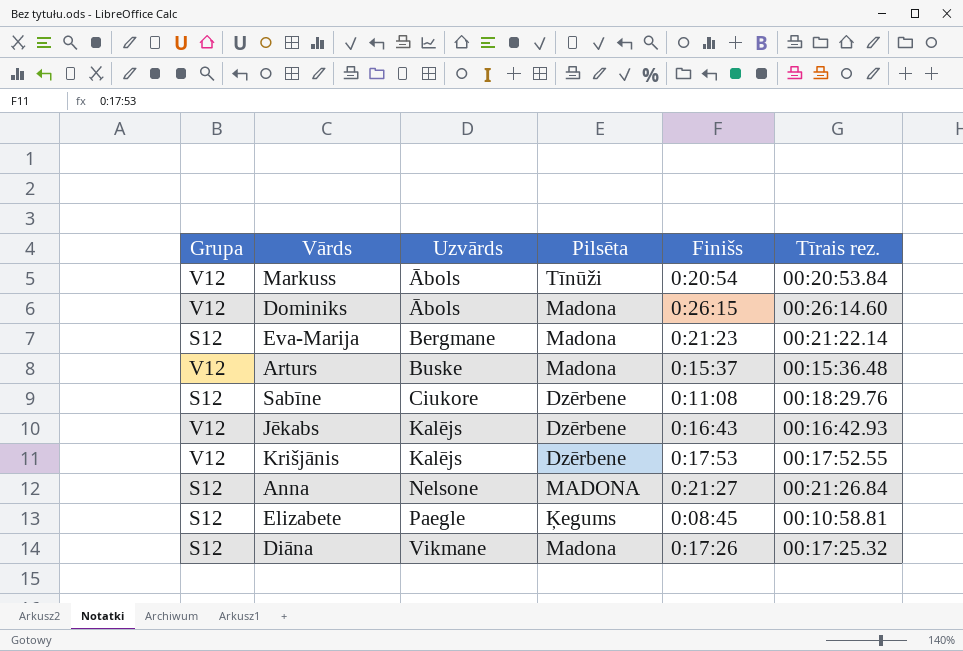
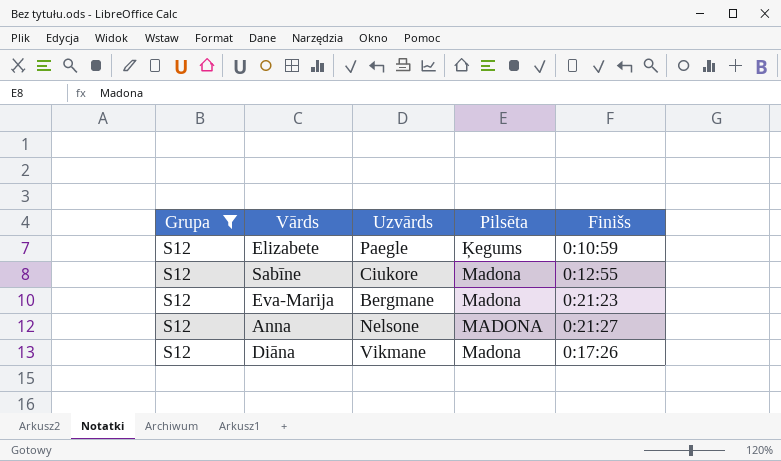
filter: none -> Grupa = S12
row order: Uzvārds ascending -> Pilsēta ascending
column Tīrais rez. | position: 6 -> none
Elizabete | Finišs: 0:08:45 -> 0:10:59
Sabīne | Pilsēta: Dzērbene -> Madona
Sabīne | Finišs: 0:11:08 -> 0:12:55

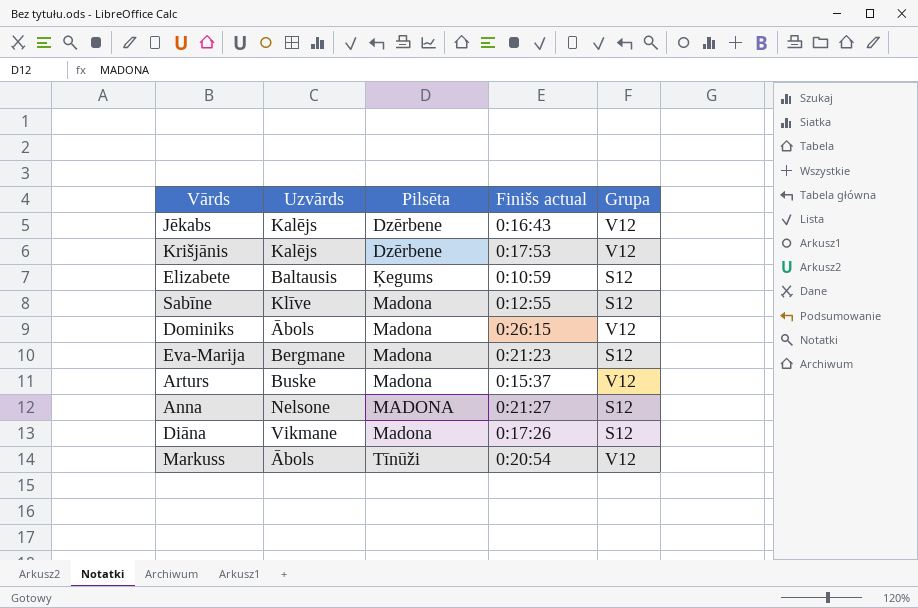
filter: Grupa = S12 -> none
column name: Finišs -> Finišs actual
column Grupa | position: 1 -> 5
Elizabete | Uzvārds: Paegle -> Baltausis
Sabīne | Uzvārds: Ciukore -> Klīve

